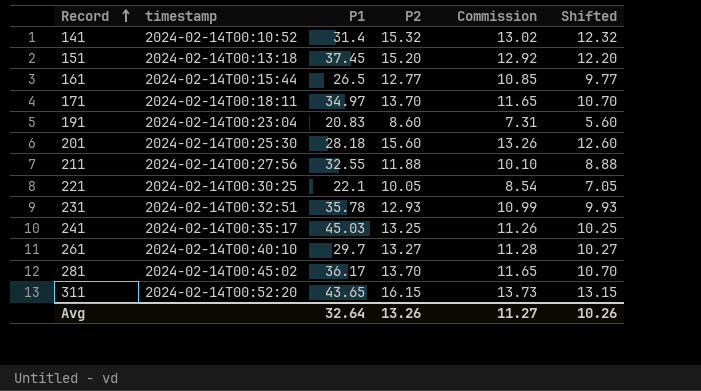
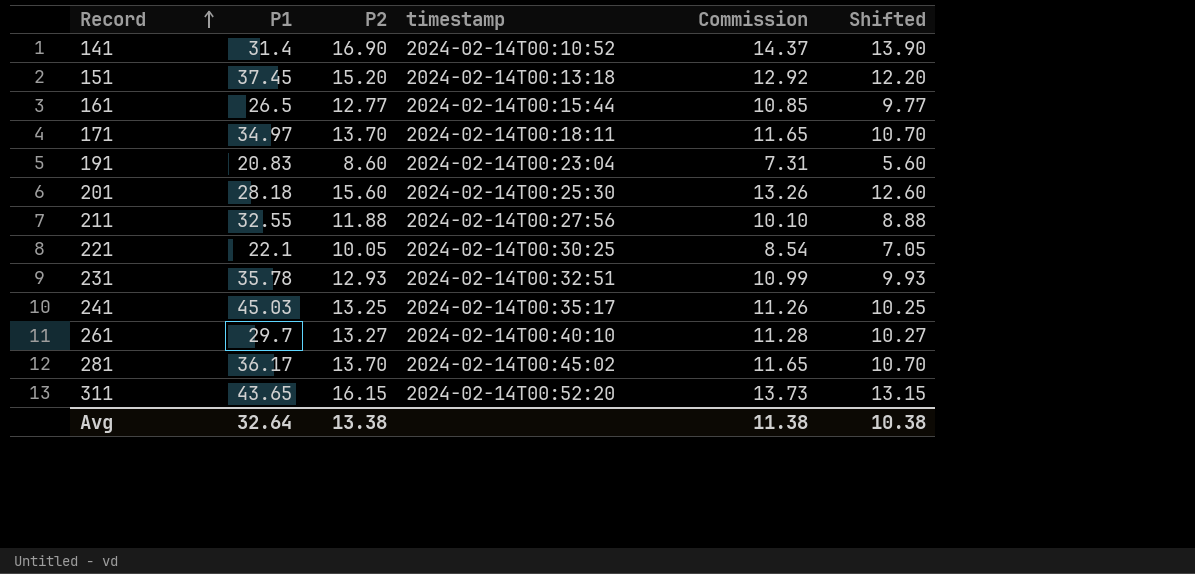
column timestamp | position: 2 -> 4
141 | P2: 15.32 -> 16.90
141 | Commission: 13.02 -> 14.37
141 | Shifted: 12.32 -> 13.90
Avg | P2: 13.26 -> 13.38
Avg | Commission: 11.27 -> 11.38
Avg | Shifted: 10.26 -> 10.38

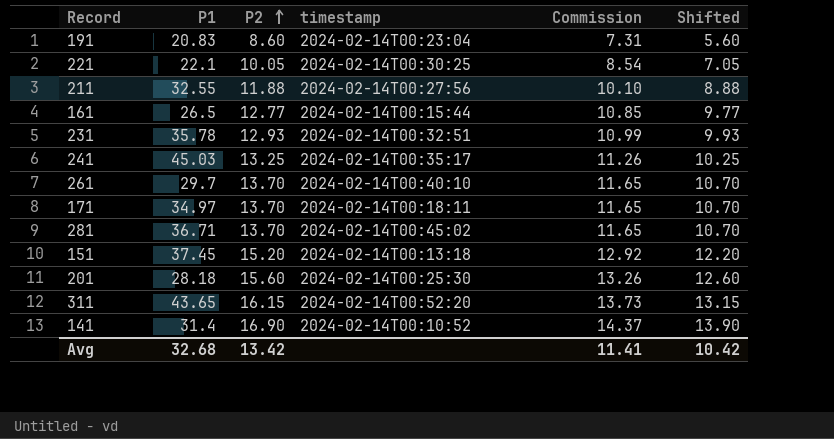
row order: Record ascending -> P2 ascending
261 | P2: 13.27 -> 13.70
261 | Commission: 11.28 -> 11.65
261 | Shifted: 10.27 -> 10.70
281 | P1: 36.17 -> 36.71
Avg | P1: 32.64 -> 32.68
Avg | P2: 13.38 -> 13.42
Avg | Commission: 11.38 -> 11.41
Avg | Shifted: 10.38 -> 10.42

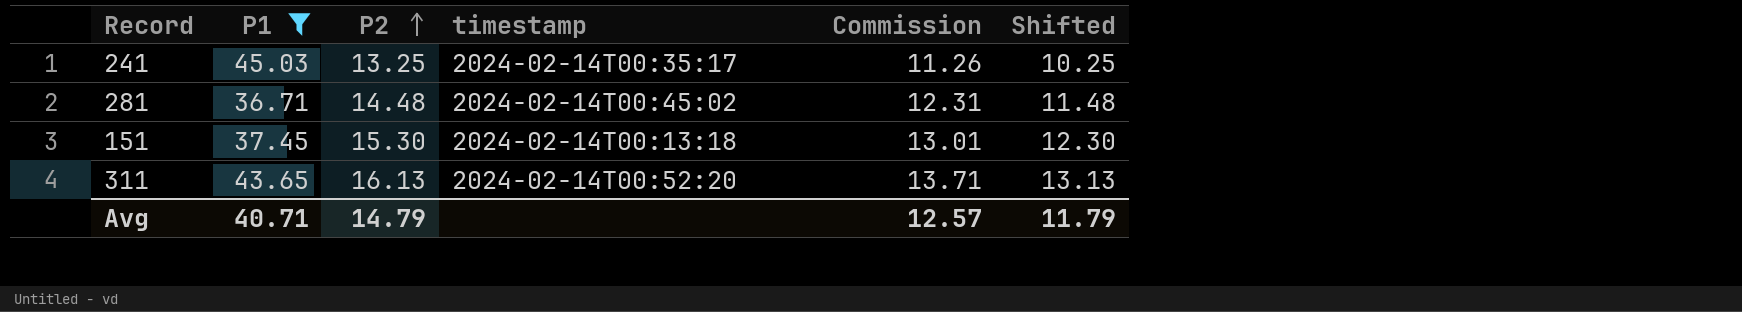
filter: none -> P1 >= 36.71
281 | P2: 13.70 -> 14.48
281 | Commission: 11.65 -> 12.31
281 | Shifted: 10.70 -> 11.48
151 | P2: 15.20 -> 15.30
151 | Commission: 12.92 -> 13.01
151 | Shifted: 12.20 -> 12.30
311 | P2: 16.15 -> 16.13
311 | Commission: 13.73 -> 13.71
311 | Shifted: 13.15 -> 13.13
Avg | P1: 32.68 -> 40.71
Avg | P2: 13.42 -> 14.79
Avg | Commission: 11.41 -> 12.57
Avg | Shifted: 10.42 -> 11.79

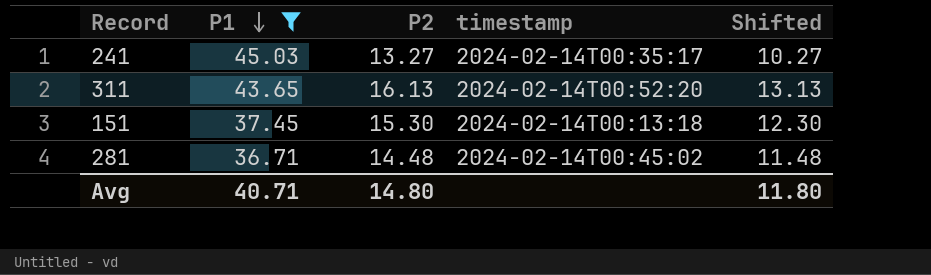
row order: P2 ascending -> P1 descending
column Commission | formula: [P2] * 0.85 -> none
241 | P2: 13.25 -> 13.27
241 | Shifted: 10.25 -> 10.27
Avg | P2: 14.79 -> 14.80
Avg | Shifted: 11.79 -> 11.80

